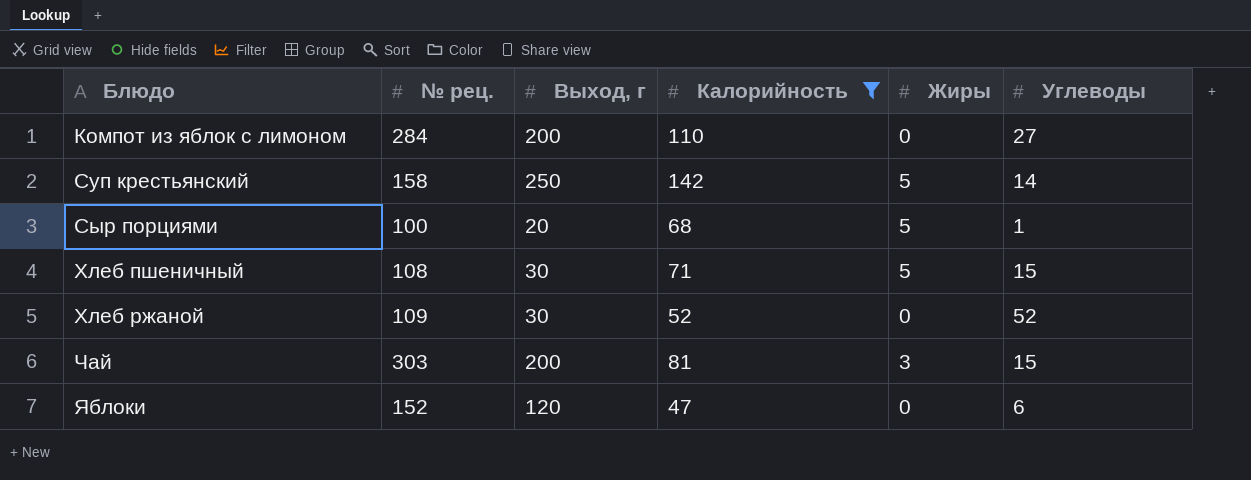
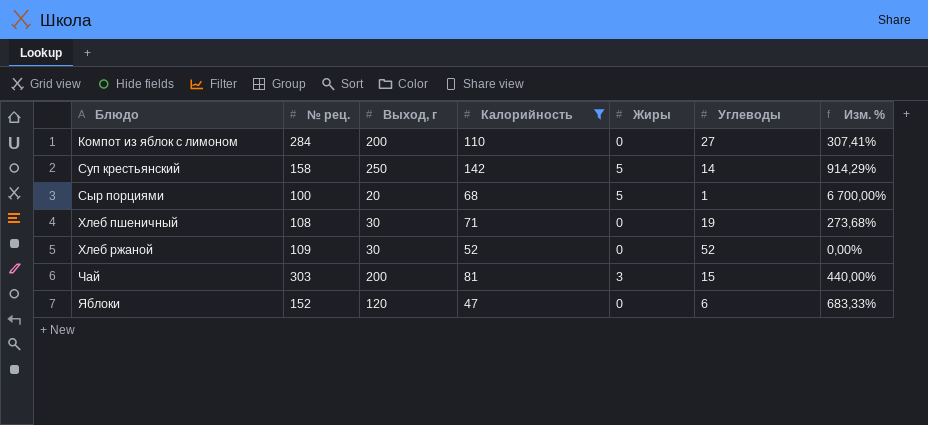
column Изм. % | formula: none -> ([Калорийность] - [Углеводы]) / [Углеводы]
Хлеб пшеничный | Жиры: 5 -> 0
Хлеб пшеничный | Углеводы: 15 -> 19

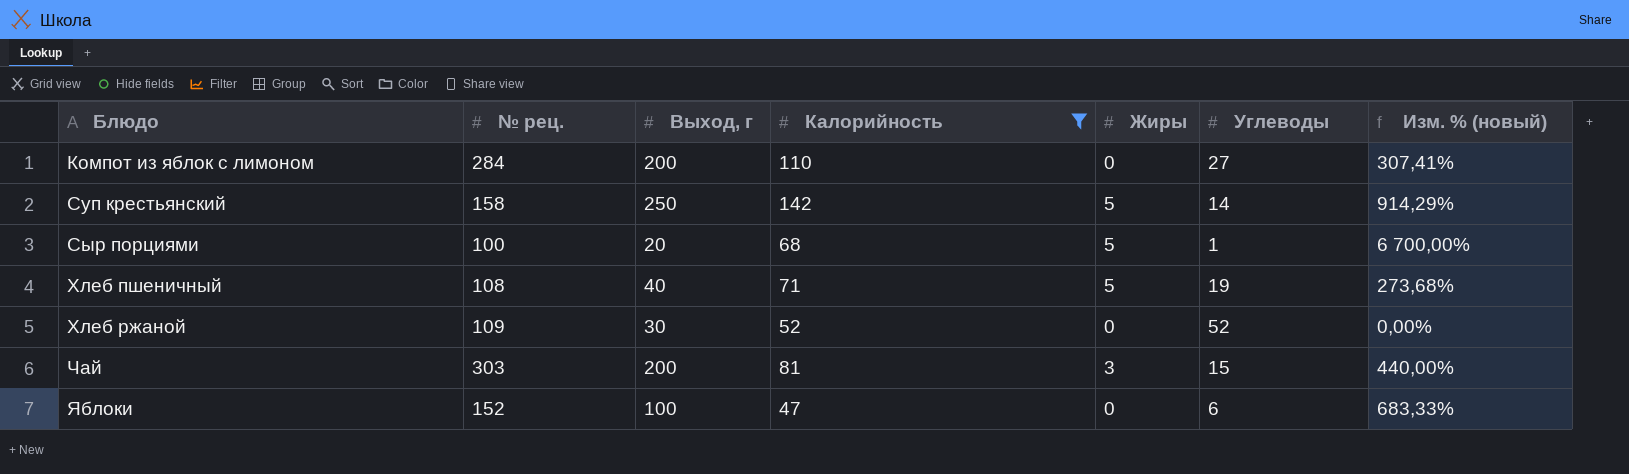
column name: Изм. % -> Изм. % (новый)
Хлеб пшеничный | Выход, г: 30 -> 40
Хлеб пшеничный | Жиры: 0 -> 5
Яблоки | Выход, г: 120 -> 100

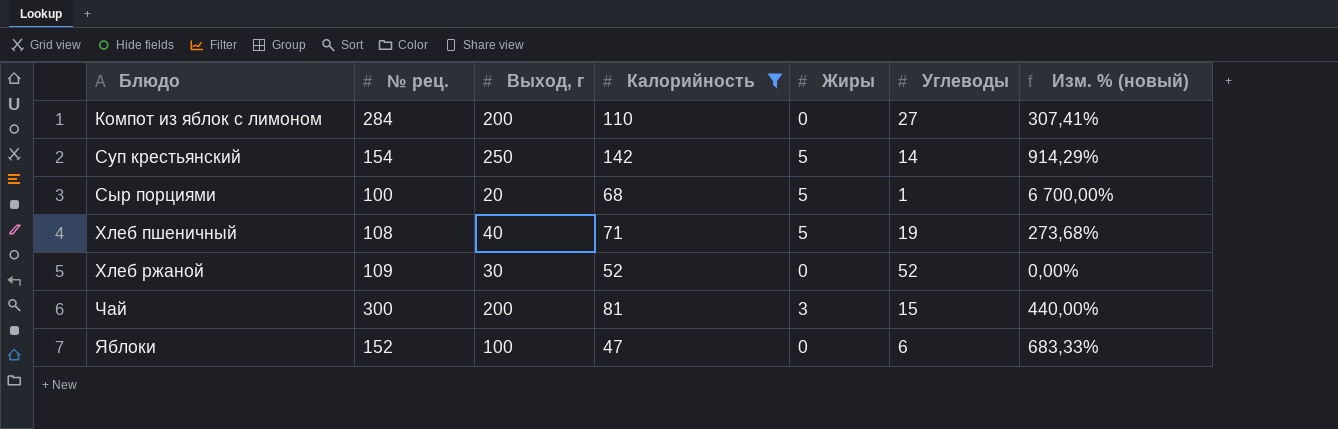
Суп крестьянский | № рец.: 158 -> 154
Чай | № рец.: 303 -> 300

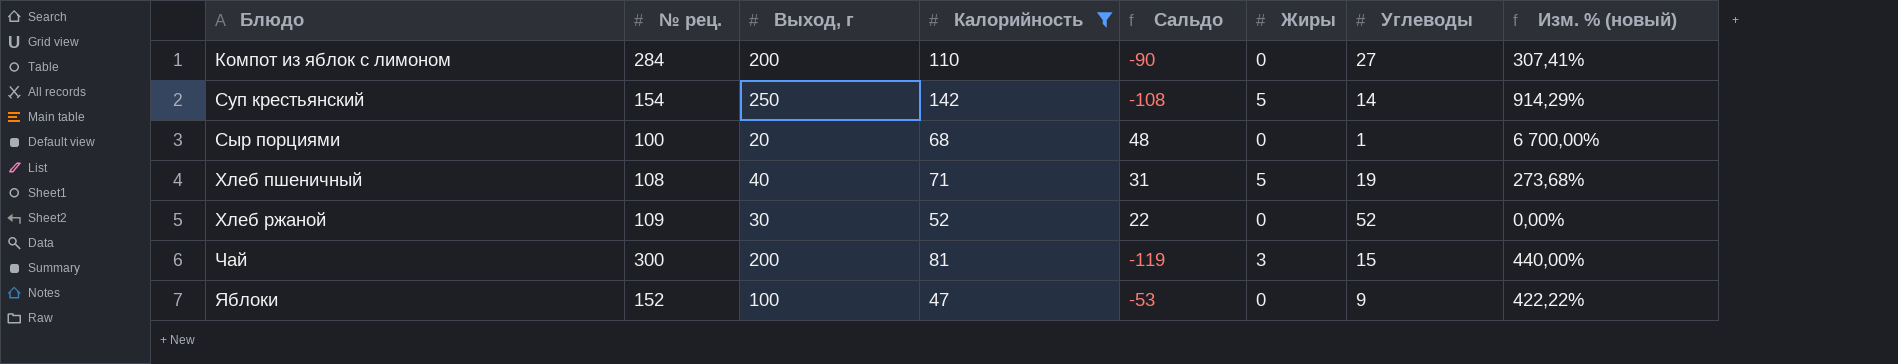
column Сальдо | formula: none -> [Калорийность] - [Выход, г]
Сыр порциями | Жиры: 5 -> 0
Яблоки | Углеводы: 6 -> 9
Яблоки | Изм. % (новый): 683,33% -> 422,22%

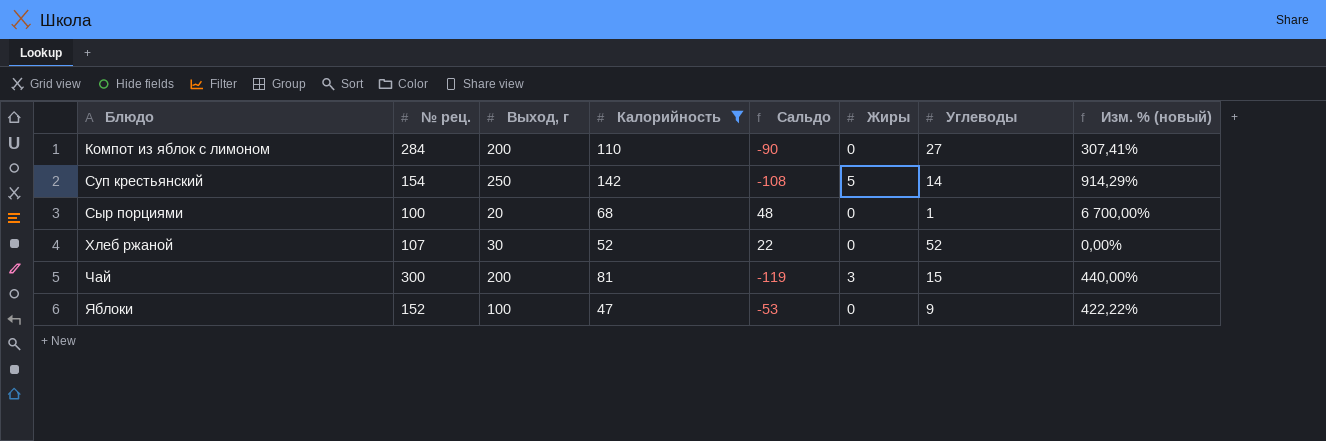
row Хлеб пшеничный: 108 | 40 | 71 | 31 | 5 | 19 | 273,68% -> none
Хлеб ржаной | № рец.: 109 -> 107

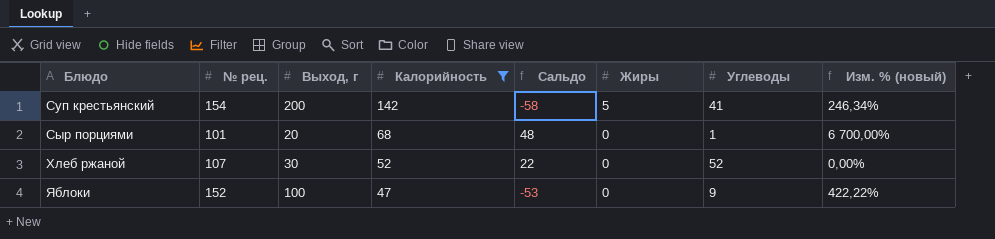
row Компот из яблок с лимоном: 284 | 200 | 110 | -90 | 0 | 27 | 307,41% -> none
row Чай: 300 | 200 | 81 | -119 | 3 | 15 | 440,00% -> none
Суп крестьянский | Выход, г: 250 -> 200
Суп крестьянский | Сальдо: -108 -> -58
Суп крестьянский | Углеводы: 14 -> 41
Суп крестьянский | Изм. % (новый): 914,29% -> 246,34%
Сыр порциями | № рец.: 100 -> 101

